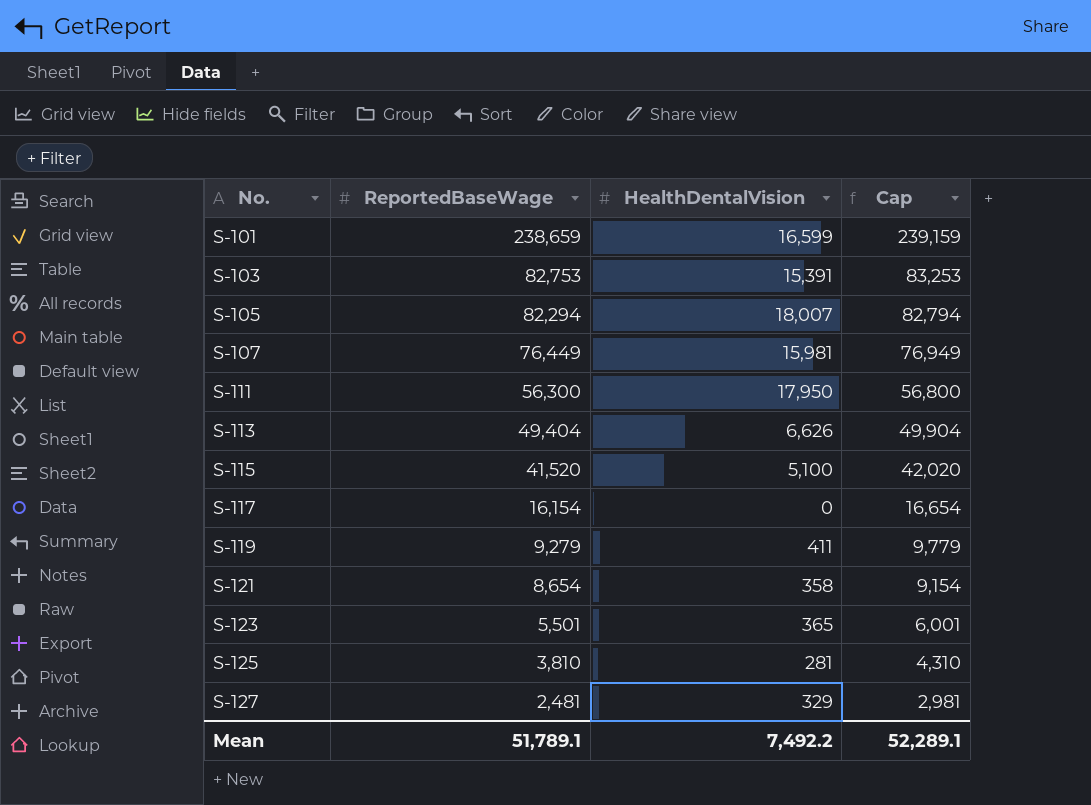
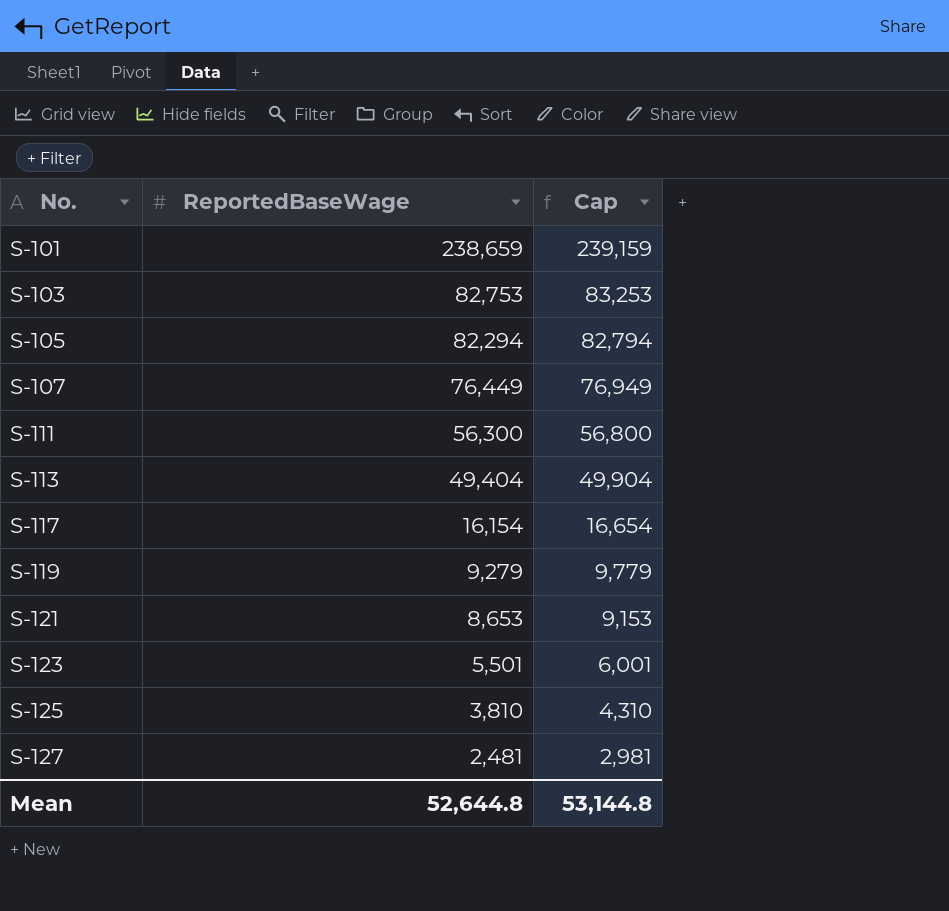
column HealthDentalVision | position: 3 -> none
row S-115: 41,520 | 5,100 | 42,020 -> none
S-121 | ReportedBaseWage: 8,654 -> 8,653
S-121 | Cap: 9,154 -> 9,153
Mean | ReportedBaseWage: 51,789.1 -> 52,644.8
Mean | Cap: 52,289.1 -> 53,144.8

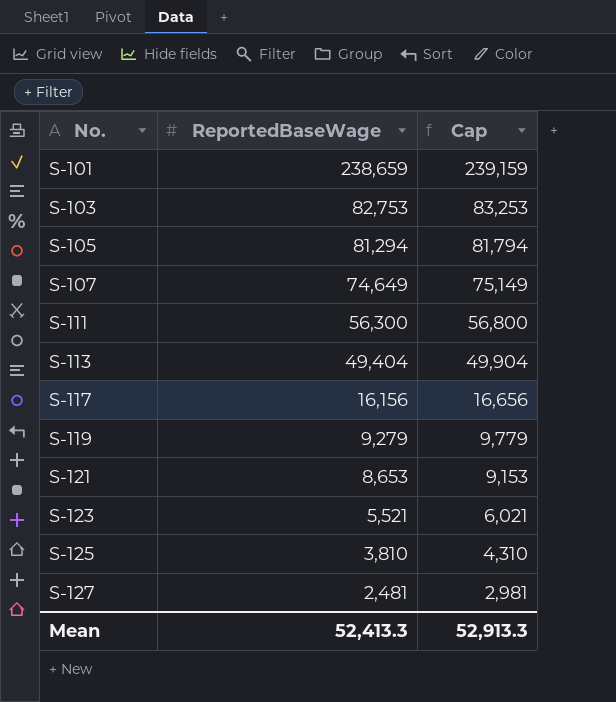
S-105 | ReportedBaseWage: 82,294 -> 81,294
S-105 | Cap: 82,794 -> 81,794
S-107 | ReportedBaseWage: 76,449 -> 74,649
S-107 | Cap: 76,949 -> 75,149
S-117 | ReportedBaseWage: 16,154 -> 16,156
S-117 | Cap: 16,654 -> 16,656
S-123 | ReportedBaseWage: 5,501 -> 5,521
S-123 | Cap: 6,001 -> 6,021
Mean | ReportedBaseWage: 52,644.8 -> 52,413.3
Mean | Cap: 53,144.8 -> 52,913.3

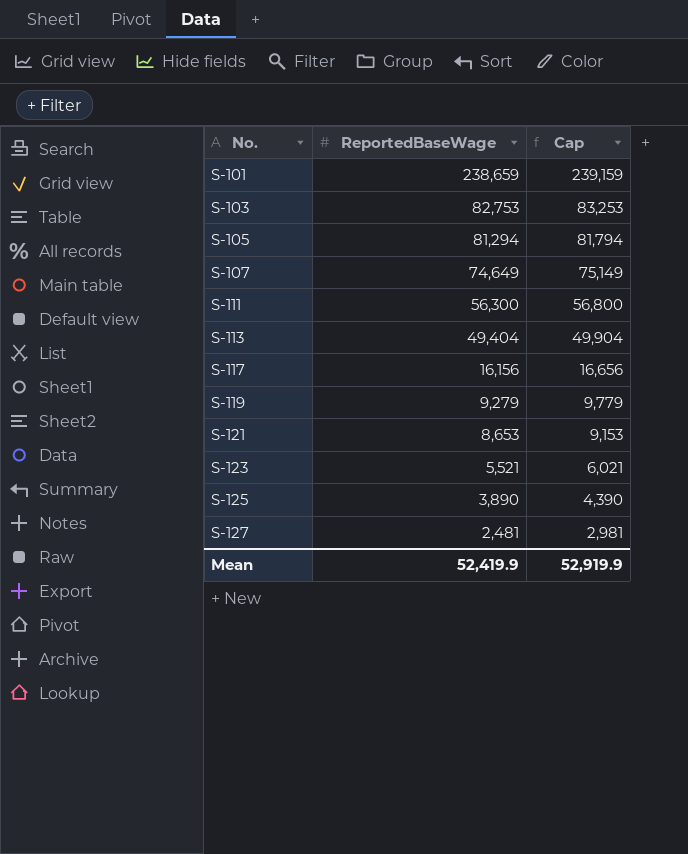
S-125 | ReportedBaseWage: 3,810 -> 3,890
S-125 | Cap: 4,310 -> 4,390
Mean | ReportedBaseWage: 52,413.3 -> 52,419.9
Mean | Cap: 52,913.3 -> 52,919.9

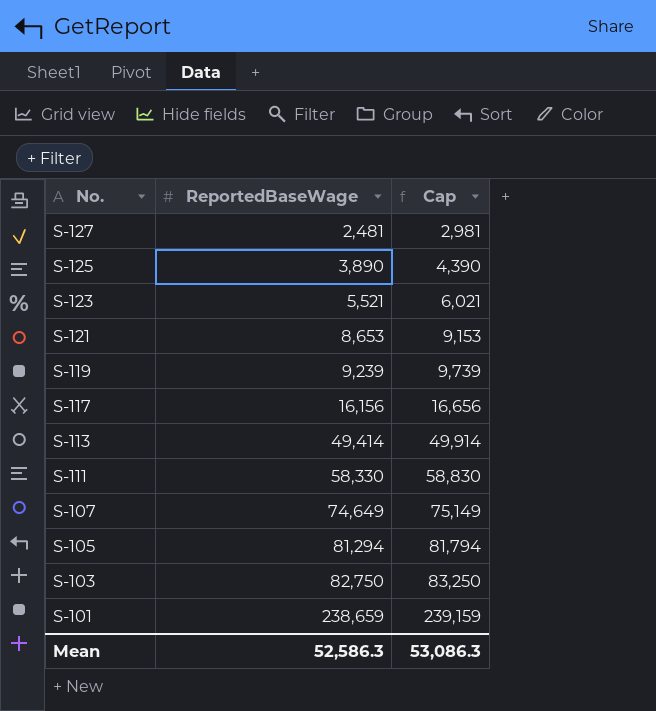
row order: No. ascending -> No. descending
S-119 | ReportedBaseWage: 9,279 -> 9,239
S-119 | Cap: 9,779 -> 9,739
S-113 | ReportedBaseWage: 49,404 -> 49,414
S-113 | Cap: 49,904 -> 49,914
S-111 | ReportedBaseWage: 56,300 -> 58,330
S-111 | Cap: 56,800 -> 58,830
S-103 | ReportedBaseWage: 82,753 -> 82,750
S-103 | Cap: 83,253 -> 83,250
Mean | ReportedBaseWage: 52,419.9 -> 52,586.3
Mean | Cap: 52,919.9 -> 53,086.3

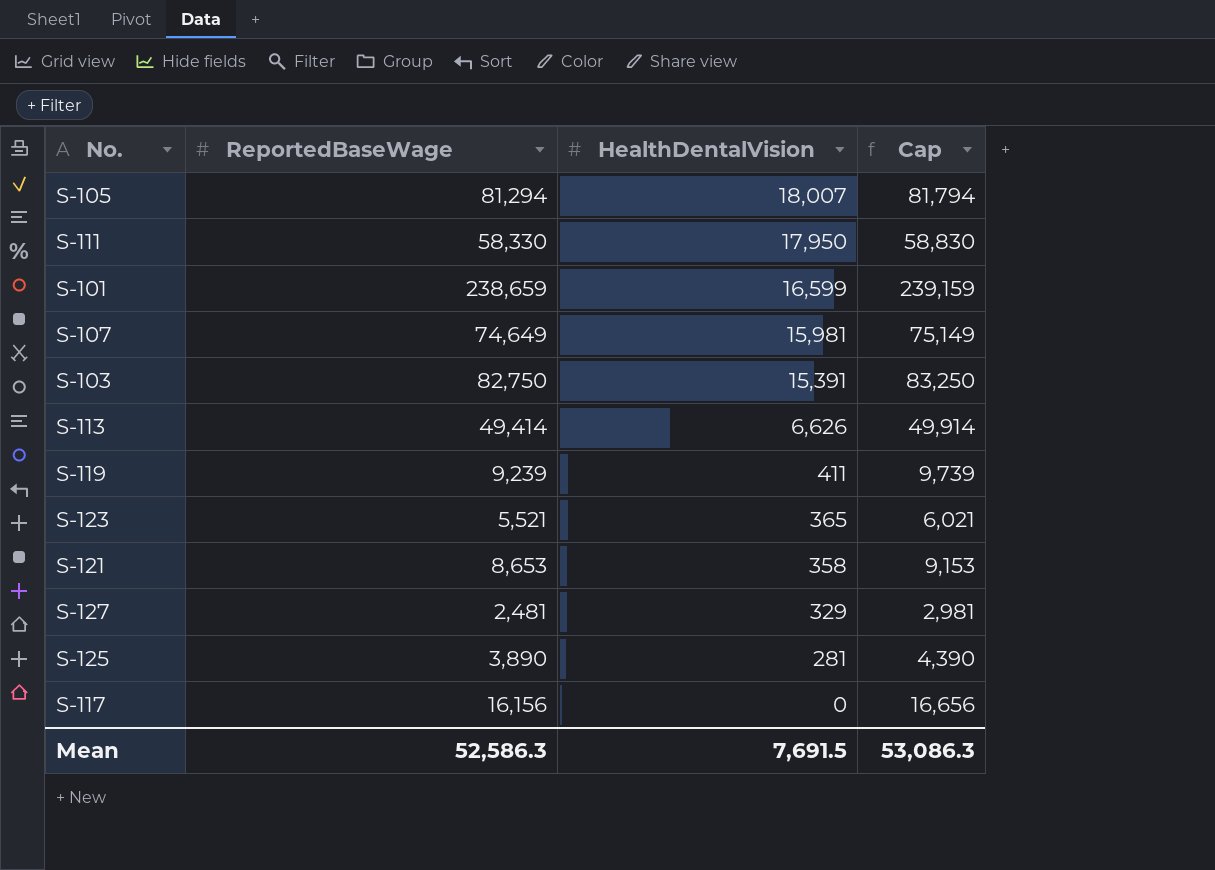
row order: No. descending -> HealthDentalVision descending
column HealthDentalVision | position: none -> 3

